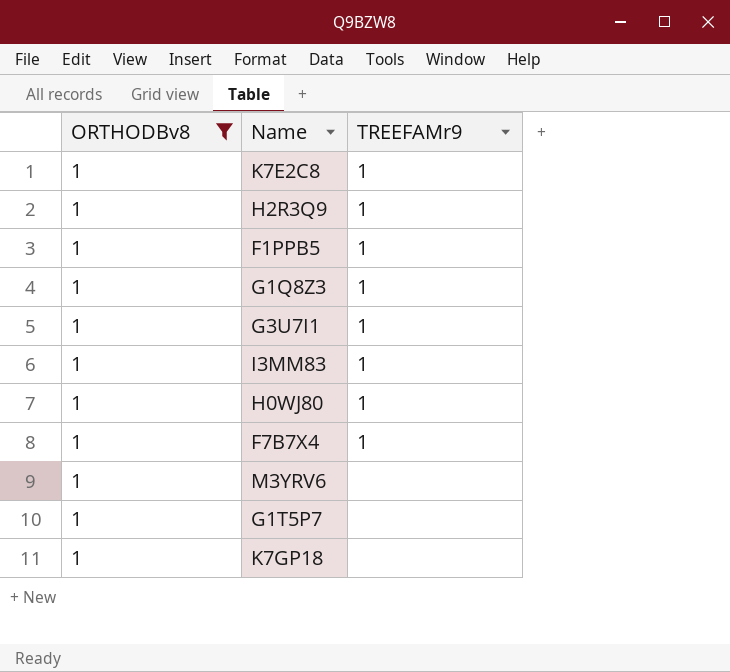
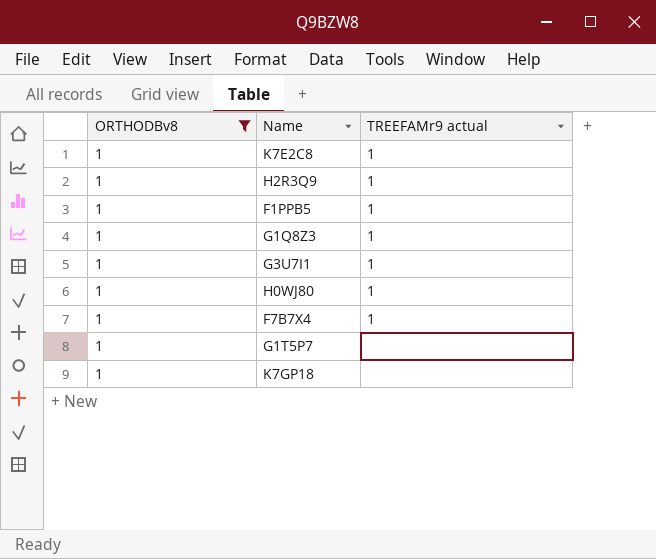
column name: TREEFAMr9 -> TREEFAMr9 actual
row I3MM83: 1 | 1 -> none
row M3YRV6: 1 | none -> none

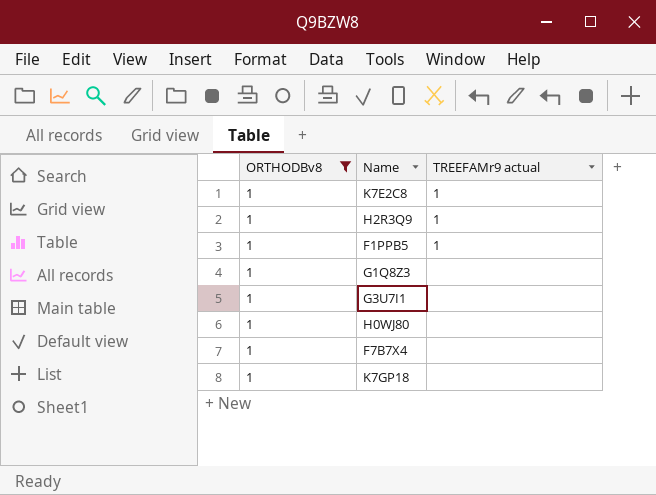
row G1T5P7: 1 | none -> none
G1Q8Z3 | TREEFAMr9 actual: 1 -> none
G3U7I1 | TREEFAMr9 actual: 1 -> none
H0WJ80 | TREEFAMr9 actual: 1 -> none
F7B7X4 | TREEFAMr9 actual: 1 -> none

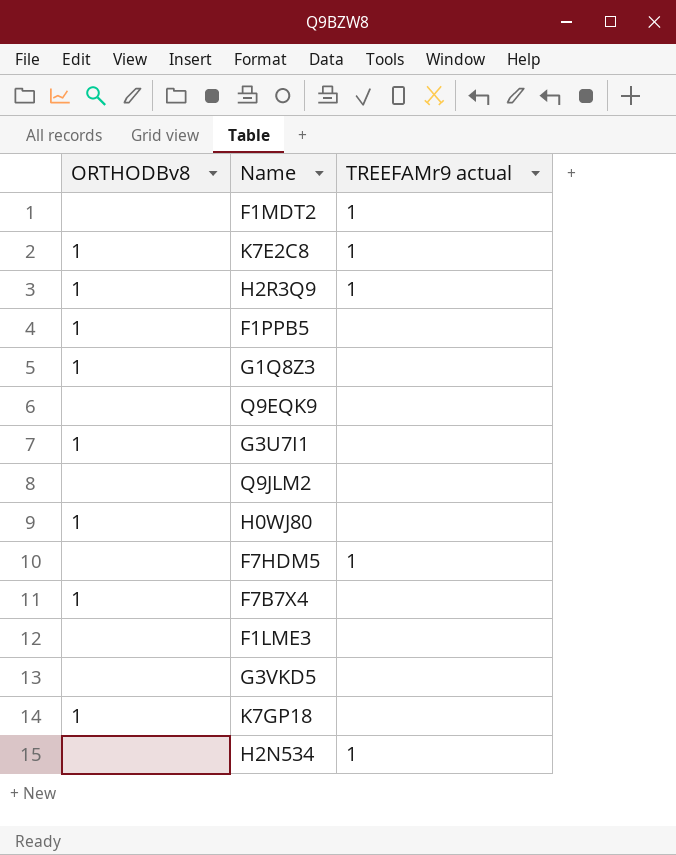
filter: ORTHODBv8 = 1 -> none
F1PPB5 | TREEFAMr9 actual: 1 -> none

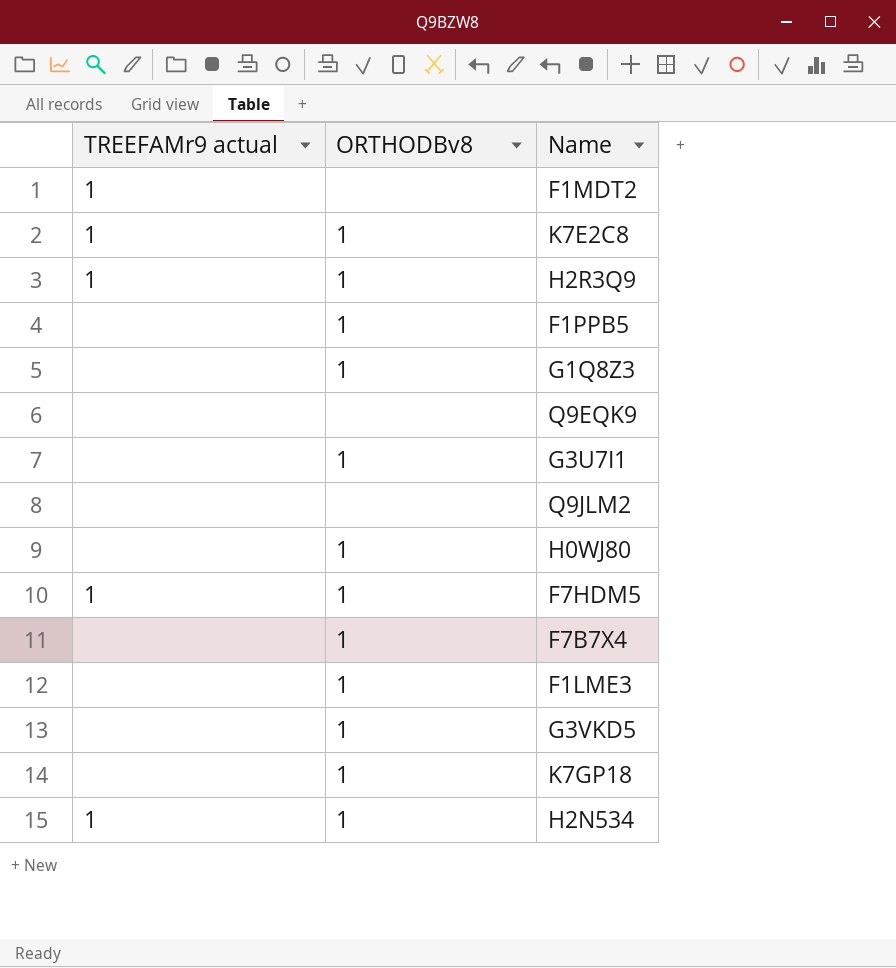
column TREEFAMr9 actual | position: 3 -> 1
F7HDM5 | ORTHODBv8: none -> 1
F1LME3 | ORTHODBv8: none -> 1
G3VKD5 | ORTHODBv8: none -> 1
H2N534 | ORTHODBv8: none -> 1

